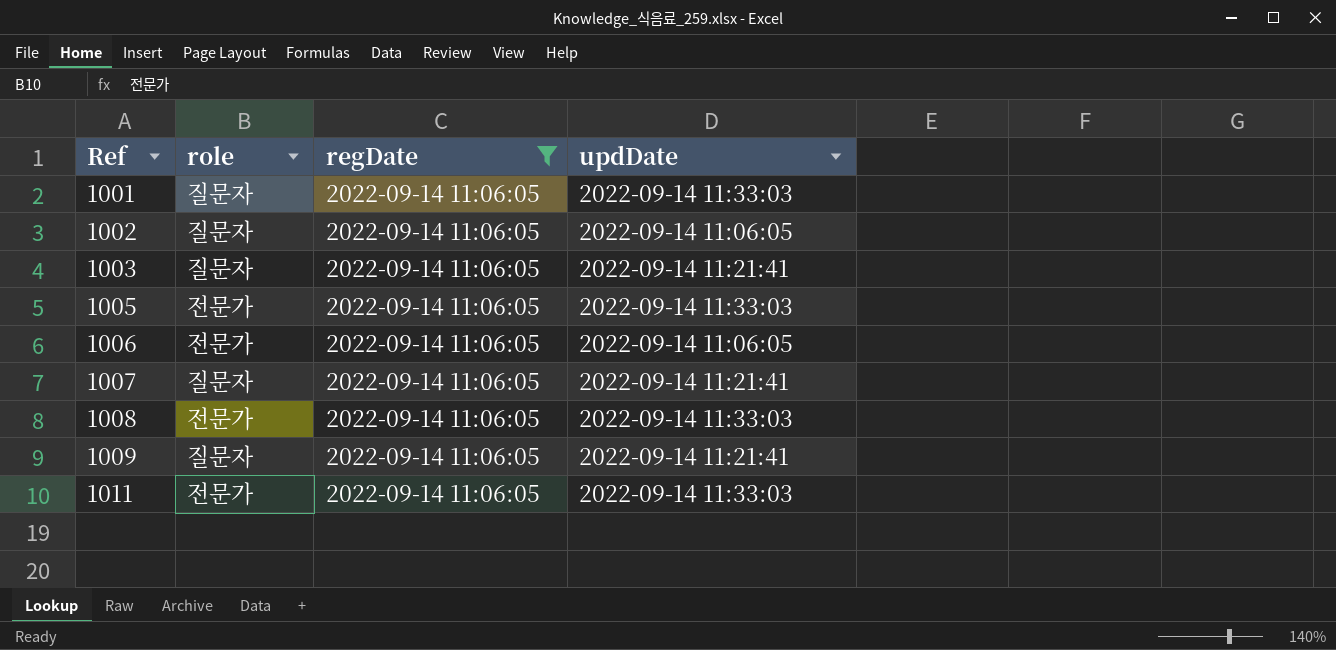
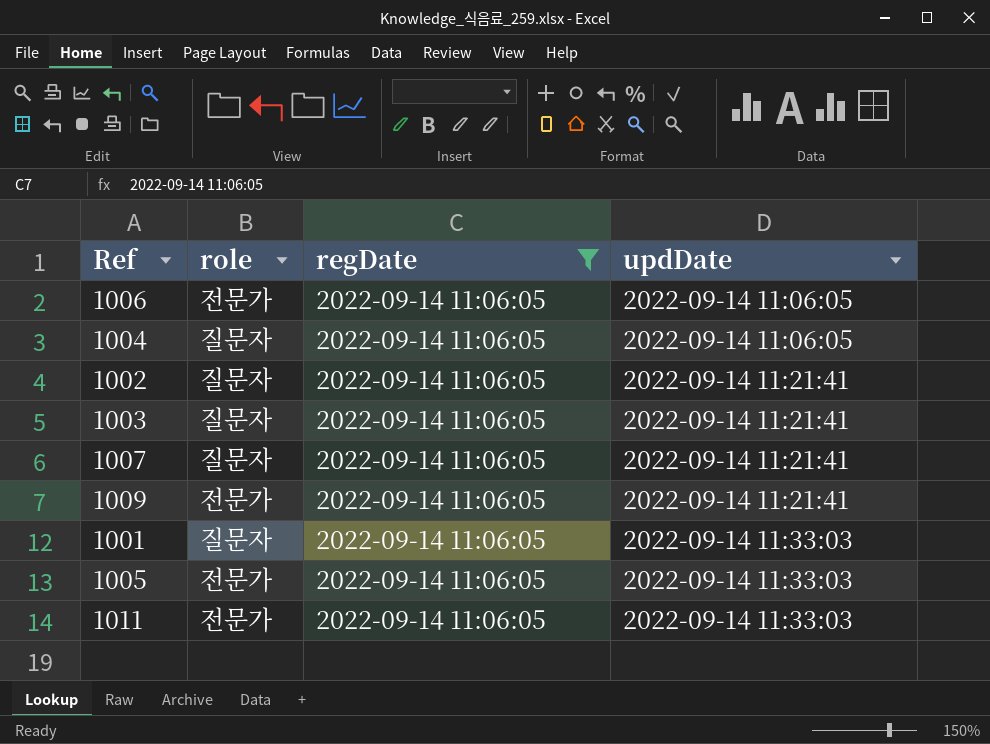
row order: Ref ascending -> updDate ascending
row 1008: 전문가 | 2022-09-14 11:06:05 | 2022-09-14 11:33:03 -> none
row 1004: none -> 질문자 | 2022-09-14 11:06:05 | 2022-09-14 11:06:05
1002 | updDate: 2022-09-14 11:06:05 -> 2022-09-14 11:21:41
1009 | role: 질문자 -> 전문가

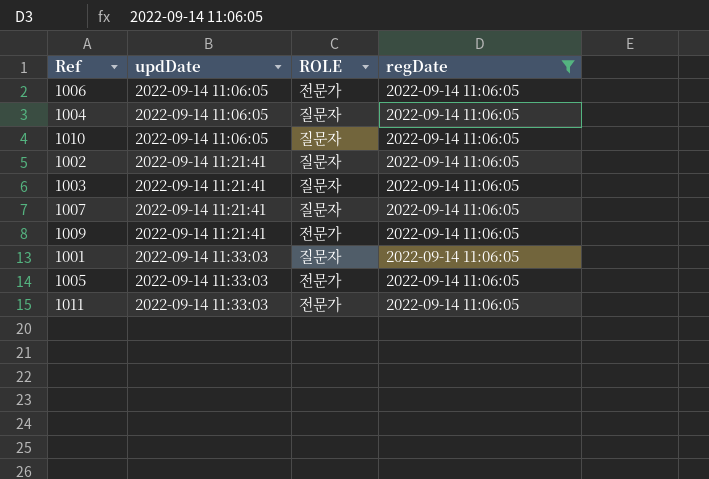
column updDate | position: 4 -> 2
column name: role -> ROLE
row 1010: none -> 2022-09-14 11:06:05 | 질문자 | 2022-09-14 11:06:05

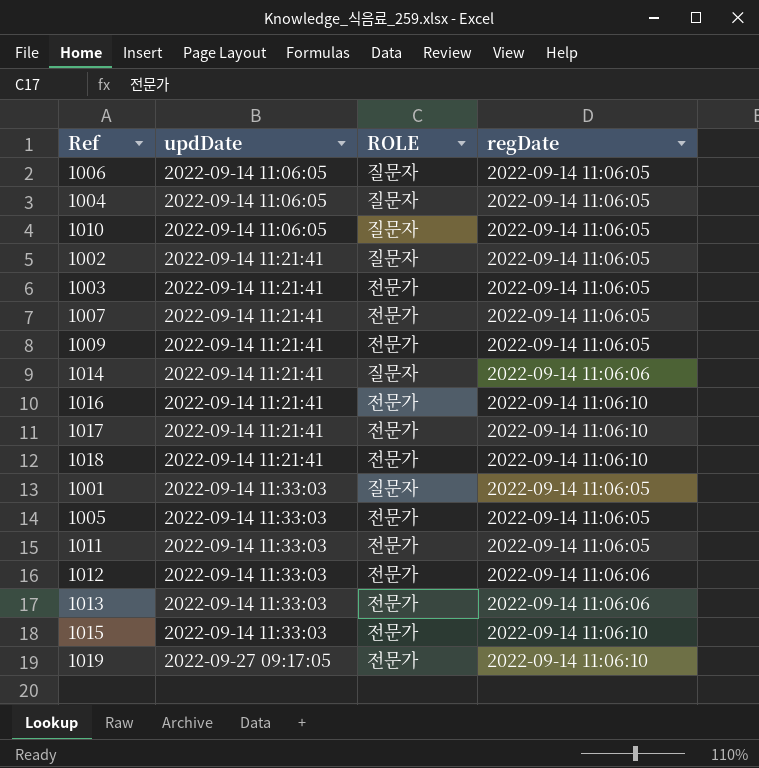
filter: regDate = 2022-09-14 11:06:05 -> none
1006 | ROLE: 전문가 -> 질문자
1003 | ROLE: 질문자 -> 전문가
1007 | ROLE: 질문자 -> 전문가

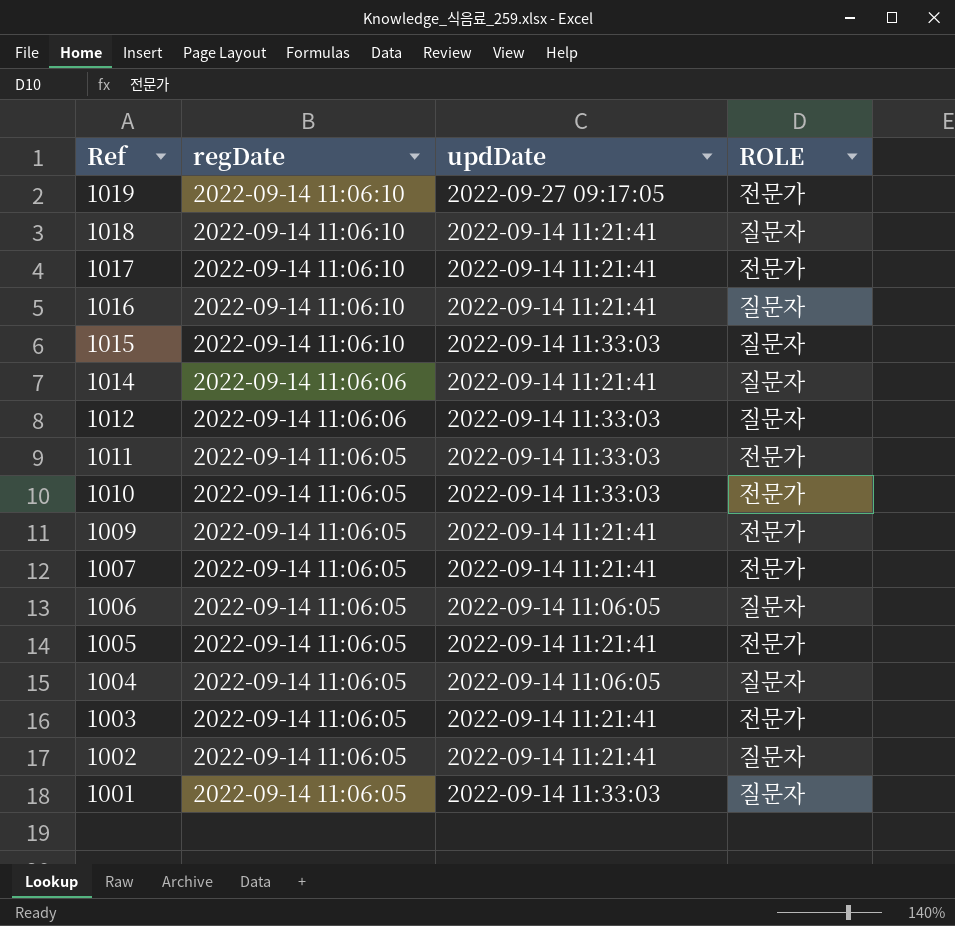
row order: updDate ascending -> Ref descending
column regDate | position: 4 -> 2
row 1013: 2022-09-14 11:33:03 | 전문가 | 2022-09-14 11:06:06 -> none
1018 | ROLE: 전문가 -> 질문자
1016 | ROLE: 전문가 -> 질문자
1015 | ROLE: 전문가 -> 질문자
1012 | ROLE: 전문가 -> 질문자
1010 | updDate: 2022-09-14 11:06:05 -> 2022-09-14 11:33:03
1010 | ROLE: 질문자 -> 전문가
1005 | updDate: 2022-09-14 11:33:03 -> 2022-09-14 11:21:41

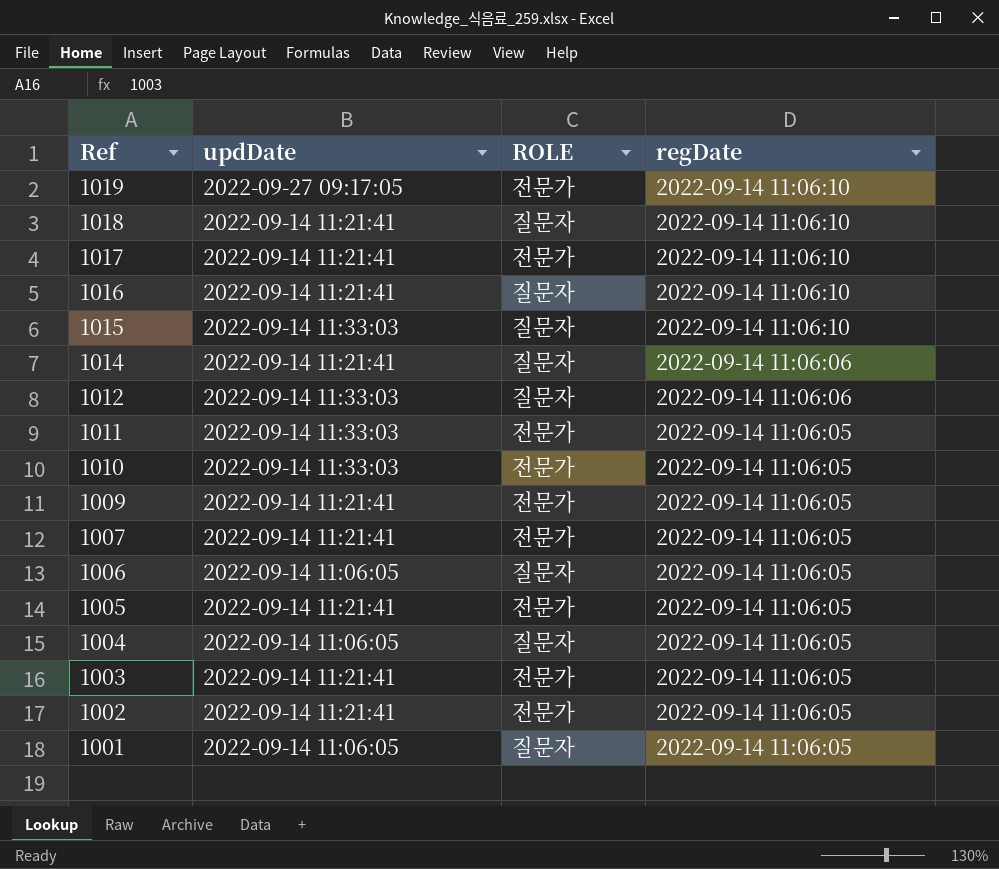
column regDate | position: 2 -> 4
1002 | ROLE: 질문자 -> 전문가
1001 | updDate: 2022-09-14 11:33:03 -> 2022-09-14 11:06:05

